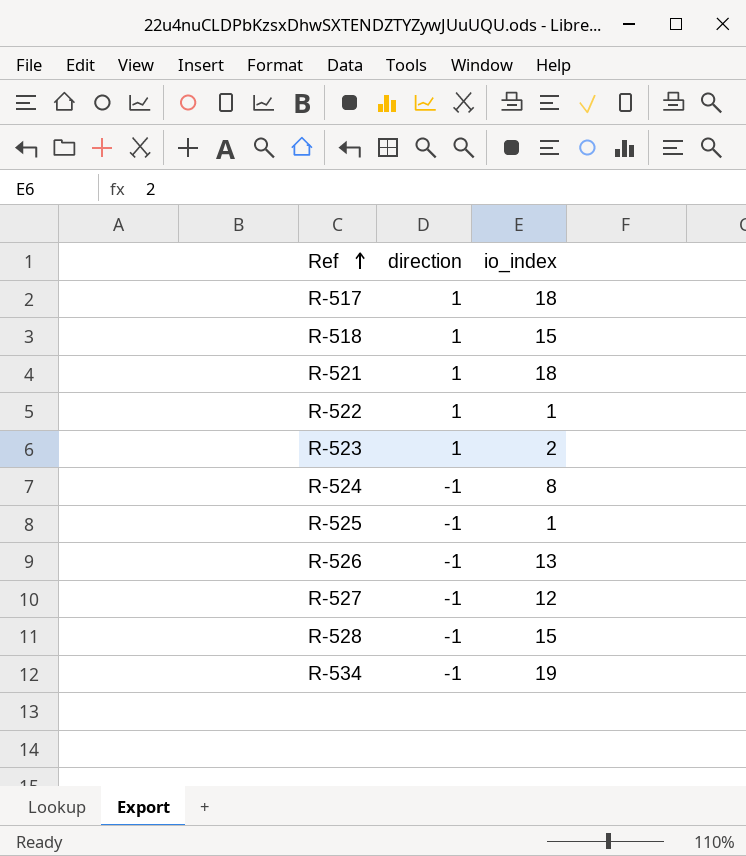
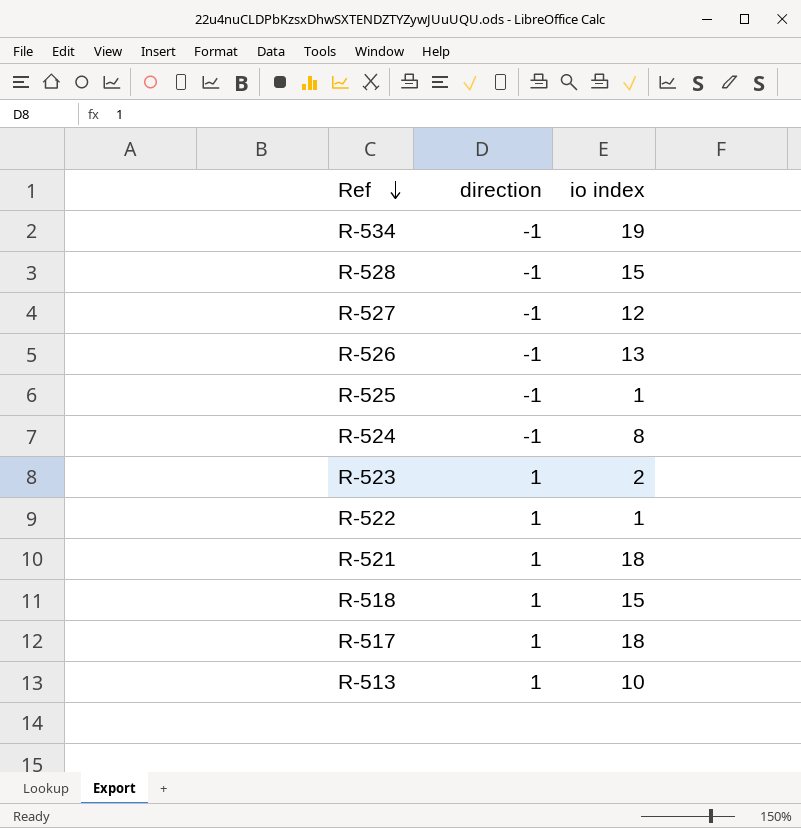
row order: Ref ascending -> Ref descending
column name: io_index -> io index
row R-513: none -> 1 | 10

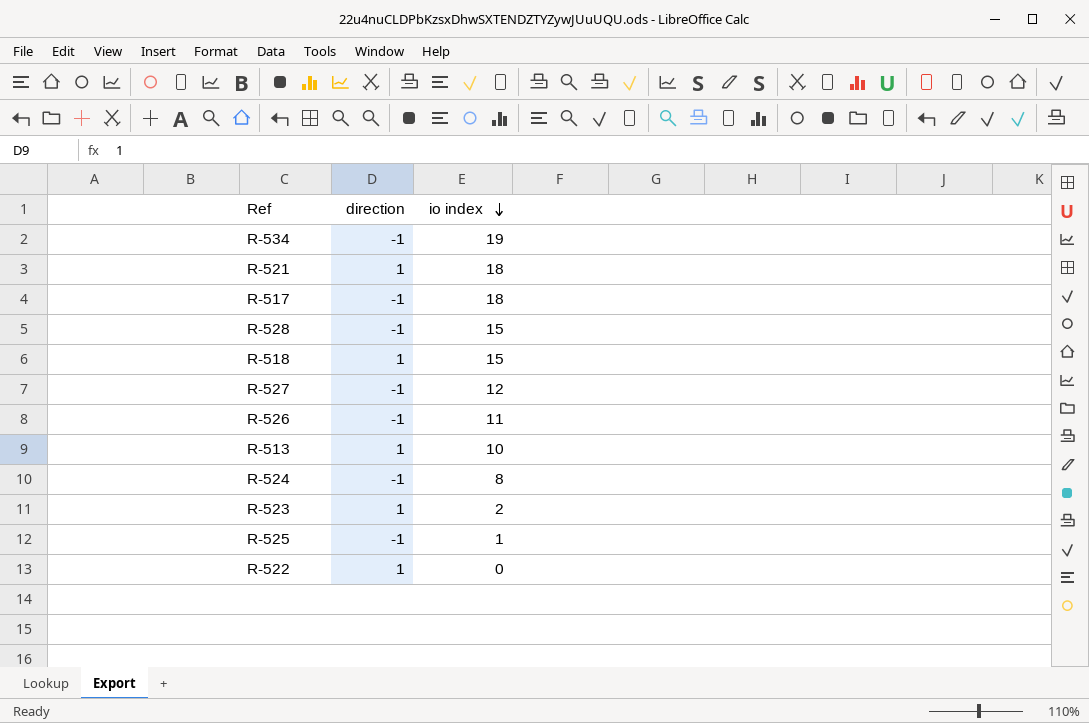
row order: Ref descending -> io index descending
R-517 | direction: 1 -> -1
R-526 | io index: 13 -> 11
R-522 | io index: 1 -> 0

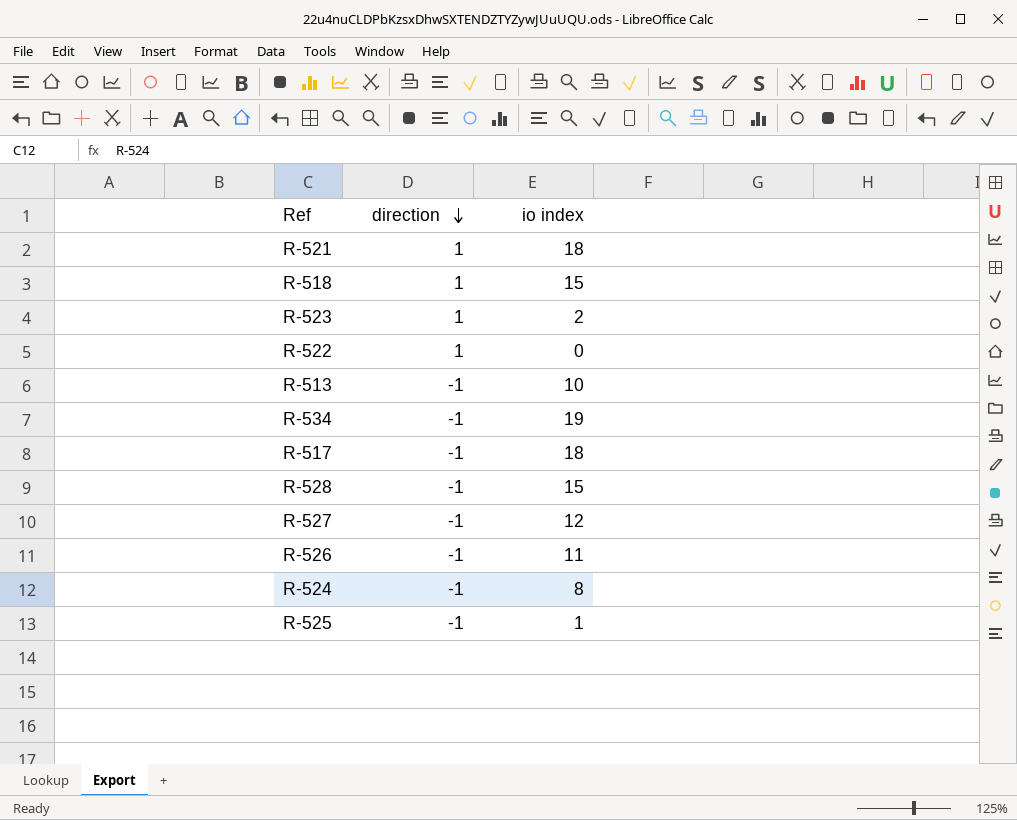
row order: io index descending -> direction descending
R-513 | direction: 1 -> -1

